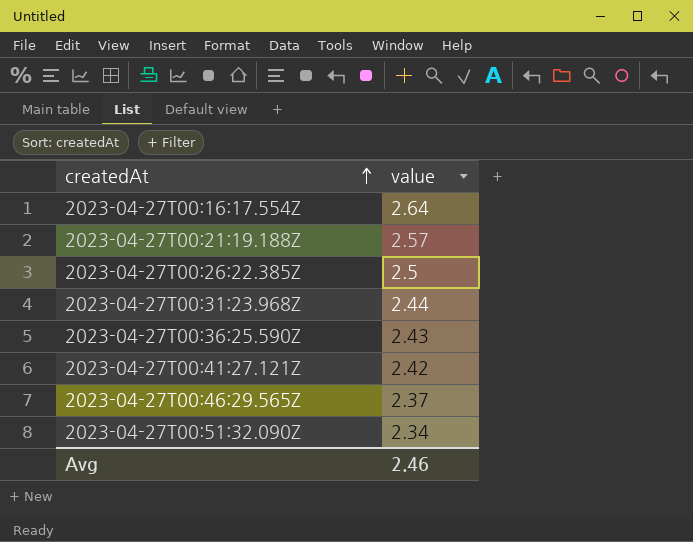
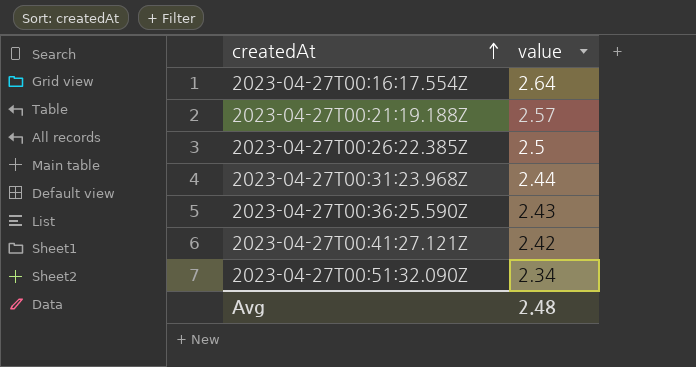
row 2023-04-27T00:46:29.565Z: 2.37 -> none
Avg | value: 2.46 -> 2.48

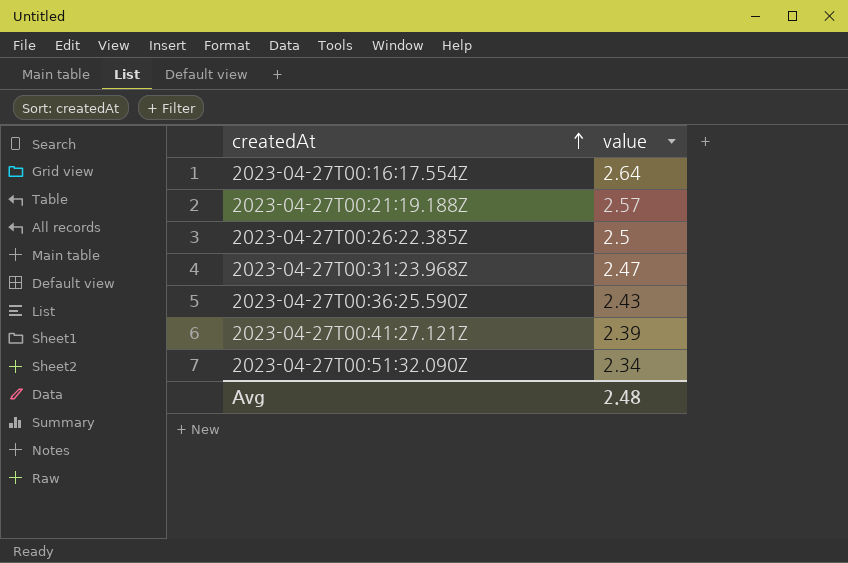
2023-04-27T00:31:23.968Z | value: 2.44 -> 2.47
2023-04-27T00:41:27.121Z | value: 2.42 -> 2.39

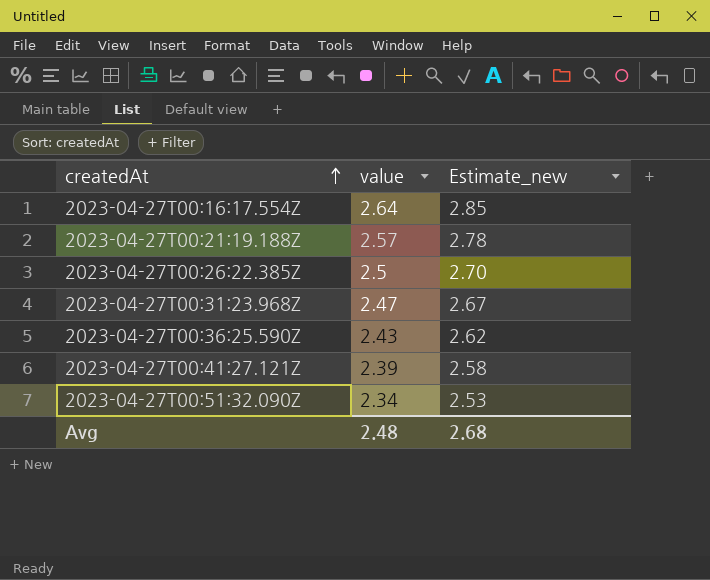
column Estimate_new | formula: none -> [value] * 1.08

